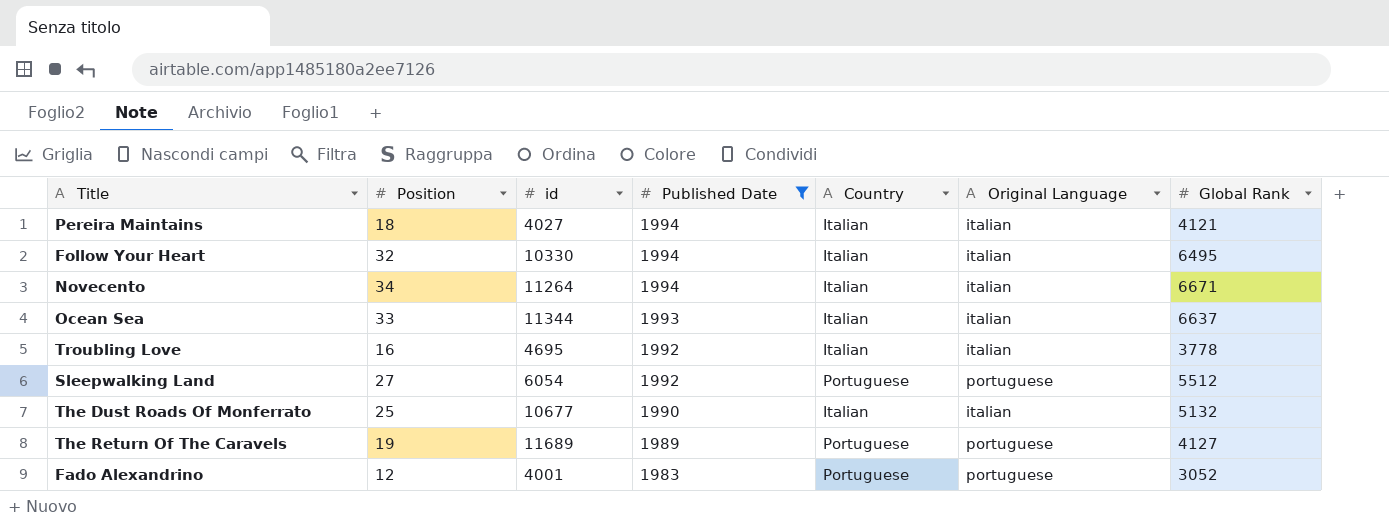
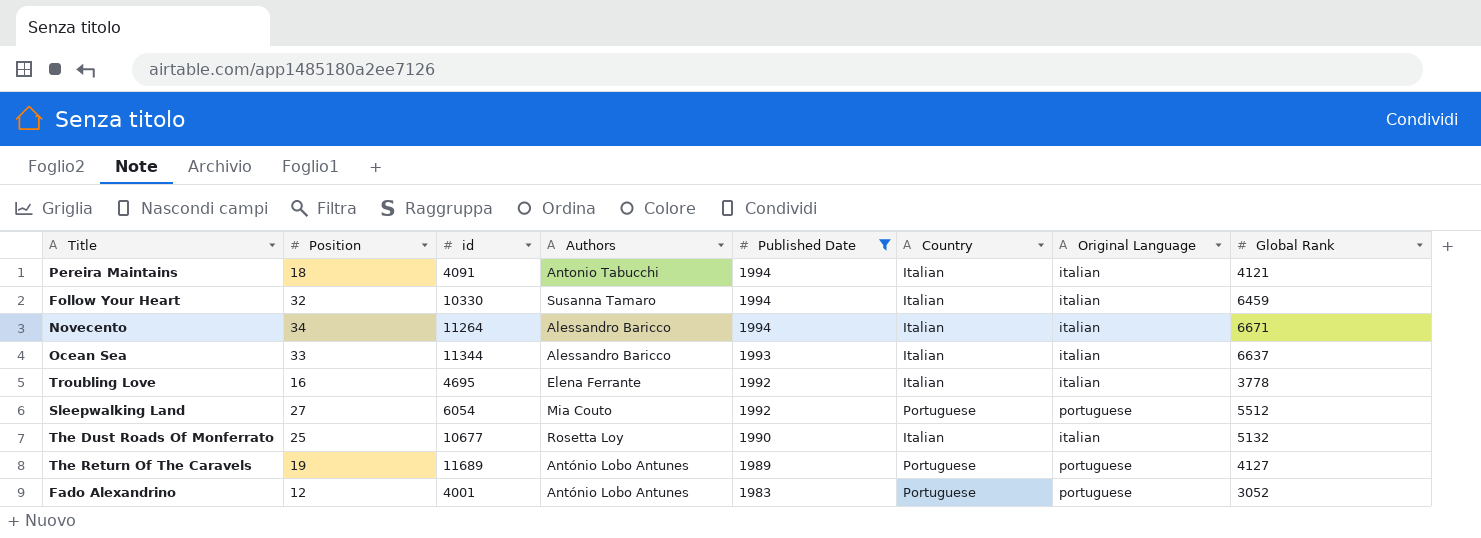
column Authors | position: none -> 4
Pereira Maintains | id: 4027 -> 4091
Follow Your Heart | Global Rank: 6495 -> 6459

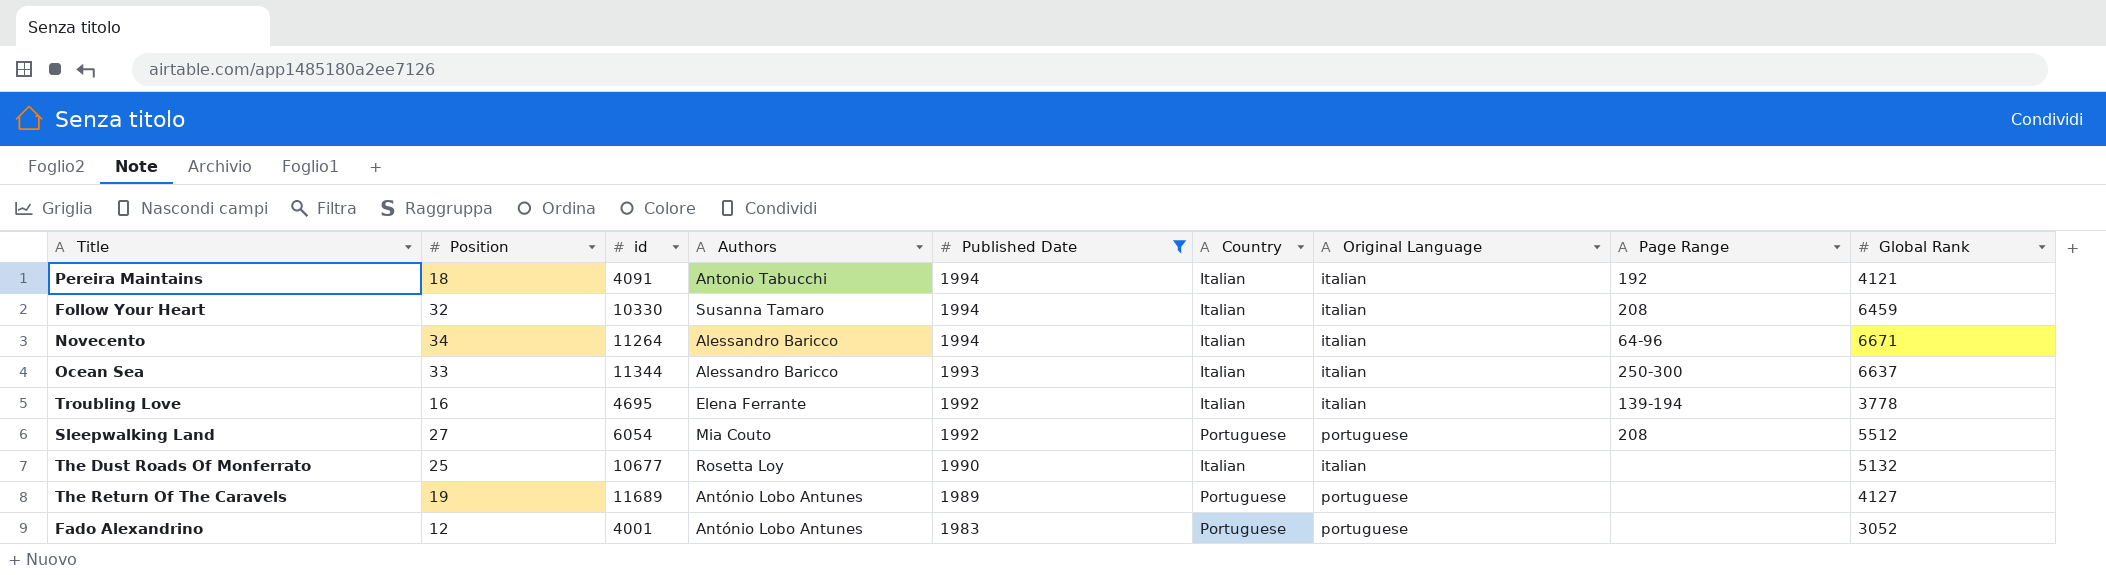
column Page Range | position: none -> 8

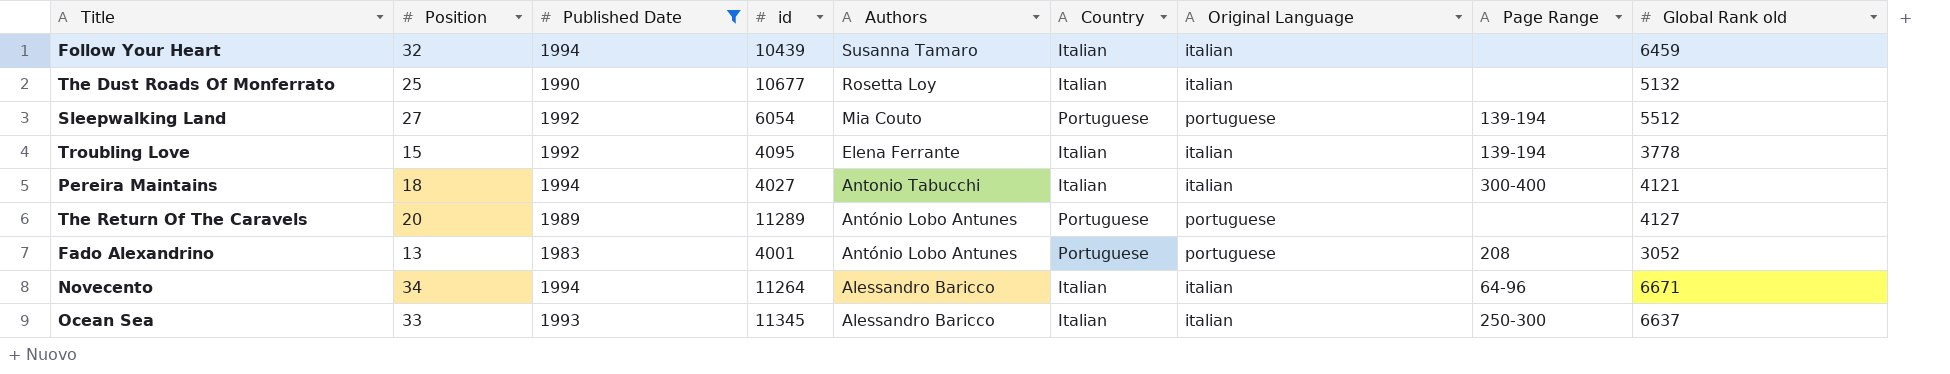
row order: Published Date descending -> Authors descending
column Published Date | position: 5 -> 3
column name: Global Rank -> Global Rank old
Follow Your Heart | id: 10330 -> 10439
Follow Your Heart | Page Range: 208 -> none
Sleepwalking Land | Page Range: 208 -> 139-194
Troubling Love | Position: 16 -> 15
Troubling Love | id: 4695 -> 4095
Pereira Maintains | id: 4091 -> 4027
Pereira Maintains | Page Range: 192 -> 300-400
The Return Of The Caravels | Position: 19 -> 20
The Return Of The Caravels | id: 11689 -> 11289
Fado Alexandrino | Position: 12 -> 13
Fado Alexandrino | Page Range: none -> 208
Ocean Sea | id: 11344 -> 11345

